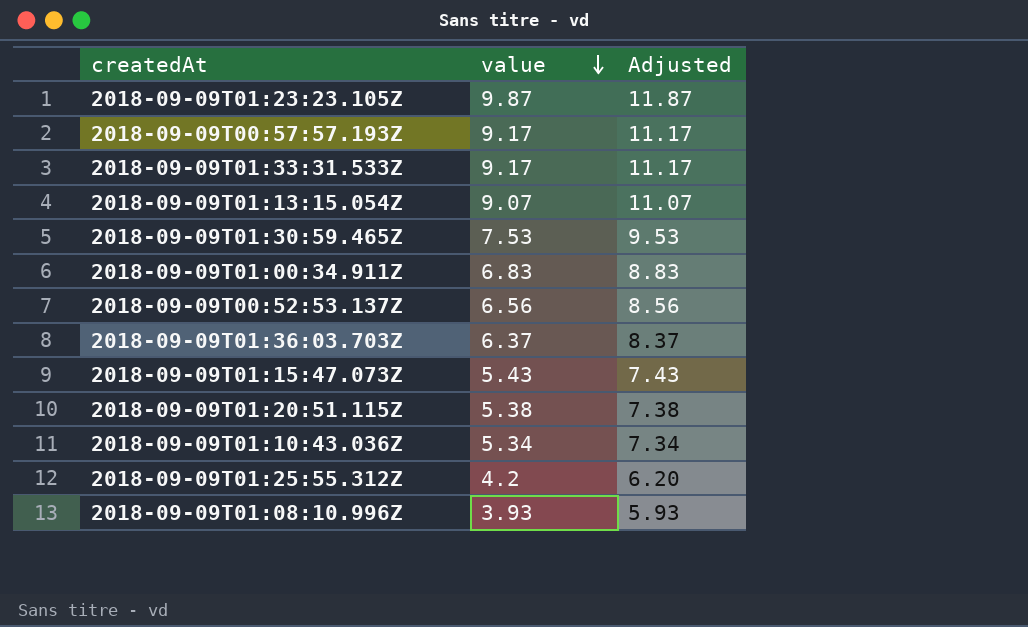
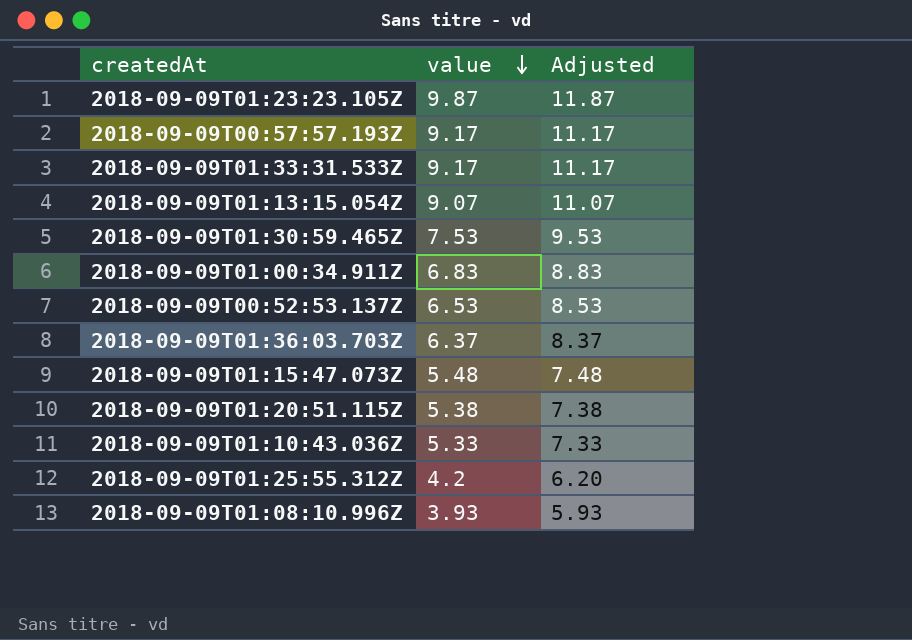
2018-09-09T00:52:53.137Z | value: 6.56 -> 6.53
2018-09-09T00:52:53.137Z | Adjusted: 8.56 -> 8.53
2018-09-09T01:15:47.073Z | value: 5.43 -> 5.48
2018-09-09T01:15:47.073Z | Adjusted: 7.43 -> 7.48
2018-09-09T01:10:43.036Z | value: 5.34 -> 5.33
2018-09-09T01:10:43.036Z | Adjusted: 7.34 -> 7.33

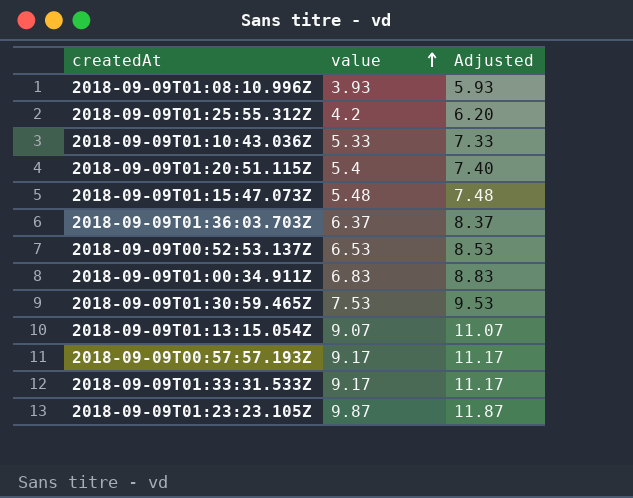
row order: value descending -> value ascending
2018-09-09T01:20:51.115Z | value: 5.38 -> 5.4
2018-09-09T01:20:51.115Z | Adjusted: 7.38 -> 7.40

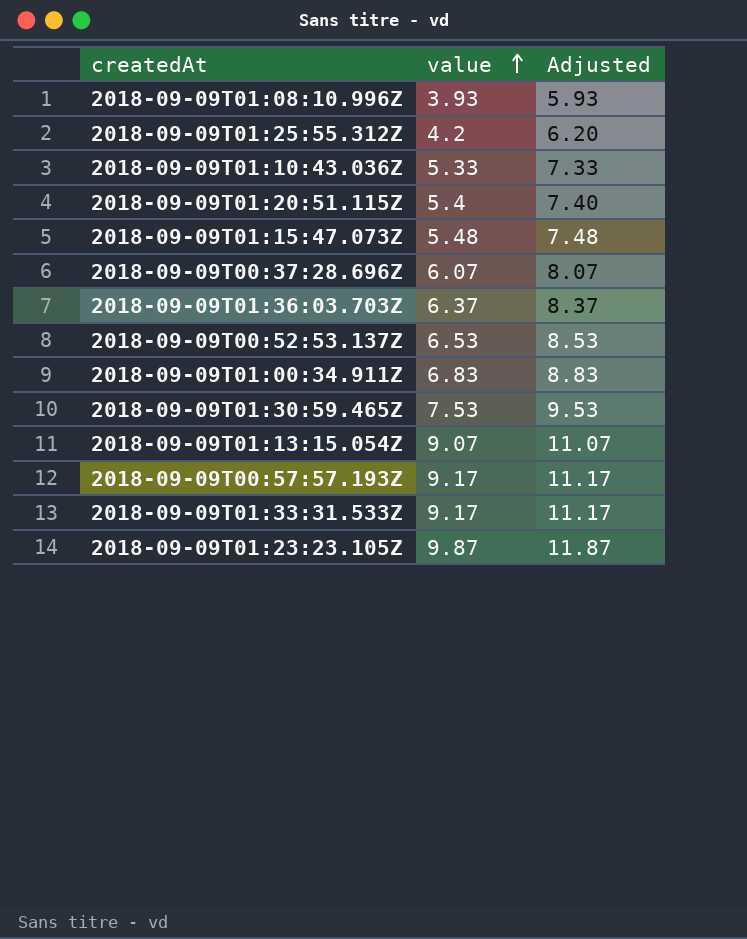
row 2018-09-09T00:37:28.696Z: none -> 6.07 | 8.07

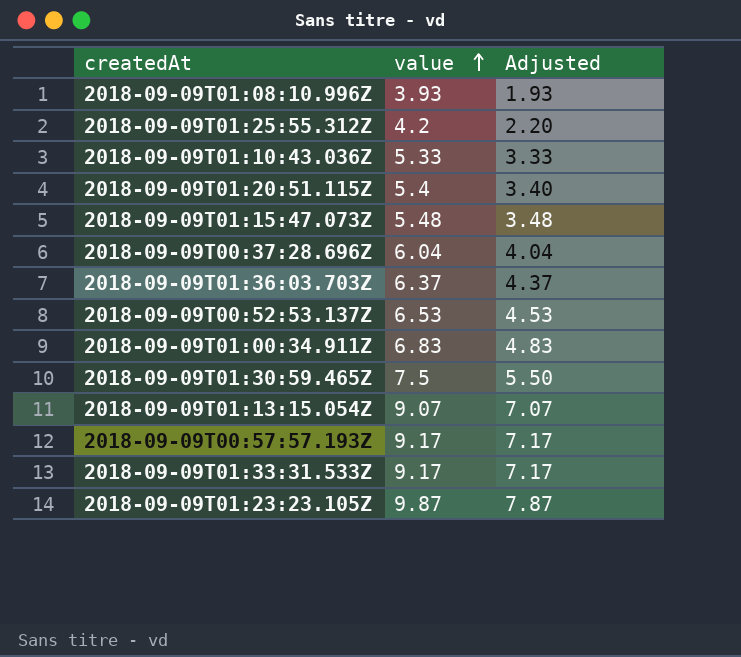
column Adjusted | formula: [value] + 2 -> [value] - 2
2018-09-09T00:37:28.696Z | value: 6.07 -> 6.04
2018-09-09T01:30:59.465Z | value: 7.53 -> 7.5

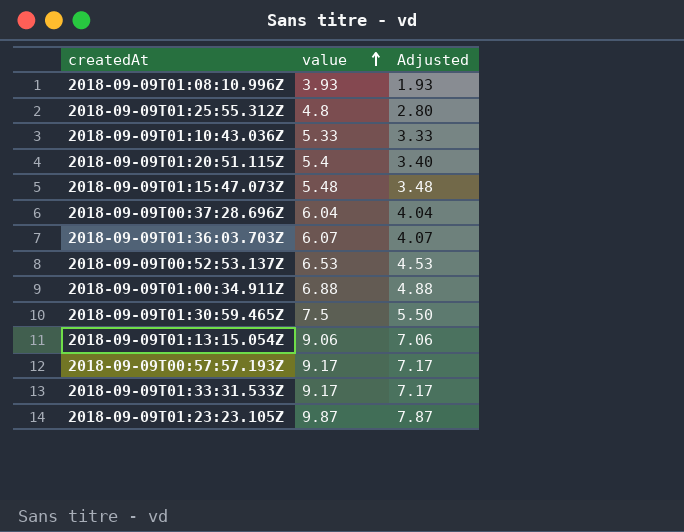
2018-09-09T01:25:55.312Z | value: 4.2 -> 4.8
2018-09-09T01:25:55.312Z | Adjusted: 2.20 -> 2.80
2018-09-09T01:36:03.703Z | value: 6.37 -> 6.07
2018-09-09T01:36:03.703Z | Adjusted: 4.37 -> 4.07
2018-09-09T01:00:34.911Z | value: 6.83 -> 6.88
2018-09-09T01:00:34.911Z | Adjusted: 4.83 -> 4.88
2018-09-09T01:13:15.054Z | value: 9.07 -> 9.06
2018-09-09T01:13:15.054Z | Adjusted: 7.07 -> 7.06

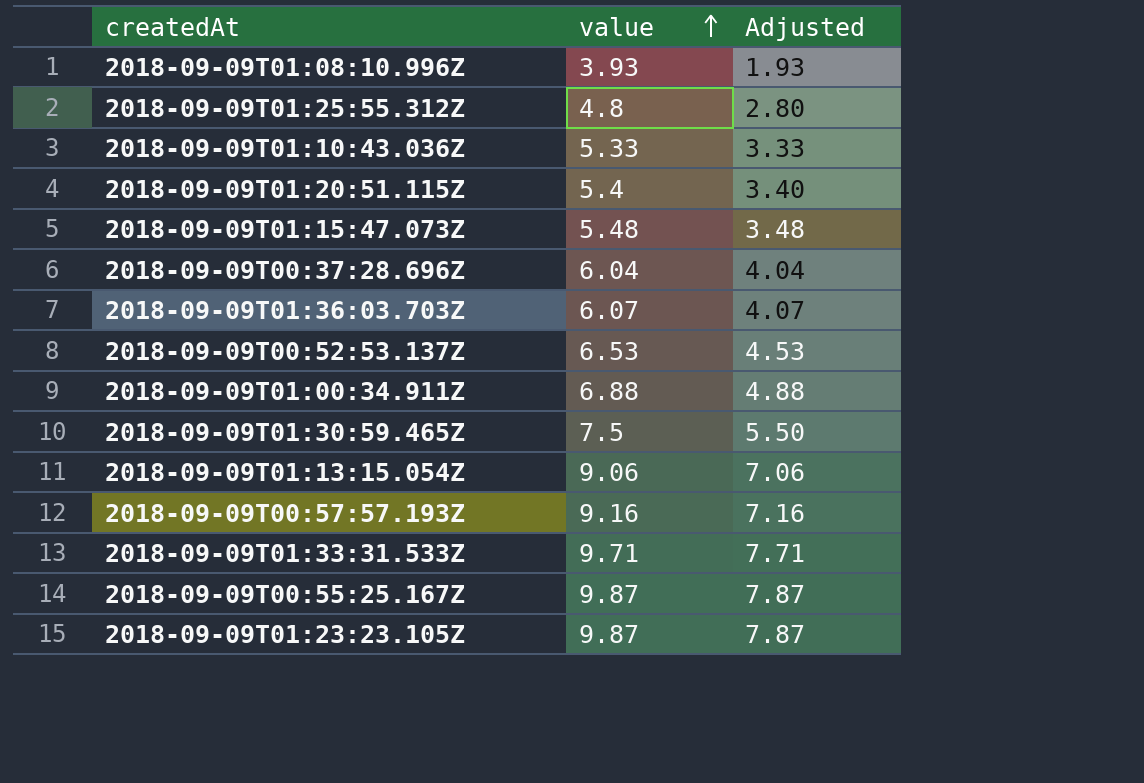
2018-09-09T00:57:57.193Z | value: 9.17 -> 9.16
2018-09-09T00:57:57.193Z | Adjusted: 7.17 -> 7.16
2018-09-09T01:33:31.533Z | value: 9.17 -> 9.71
2018-09-09T01:33:31.533Z | Adjusted: 7.17 -> 7.71
row 2018-09-09T00:55:25.167Z: none -> 9.87 | 7.87

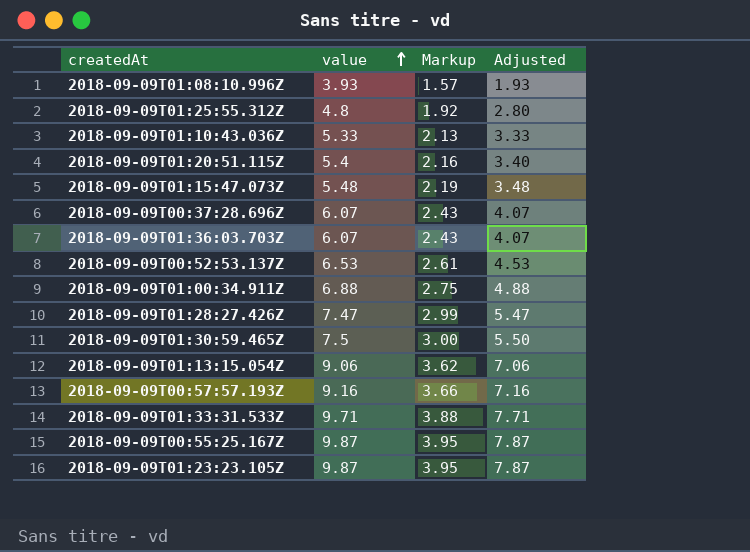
column Markup | formula: none -> [value] * 0.4
2018-09-09T00:37:28.696Z | value: 6.04 -> 6.07
2018-09-09T00:37:28.696Z | Adjusted: 4.04 -> 4.07
row 2018-09-09T01:28:27.426Z: none -> 7.47 | 2.99 | 5.47

